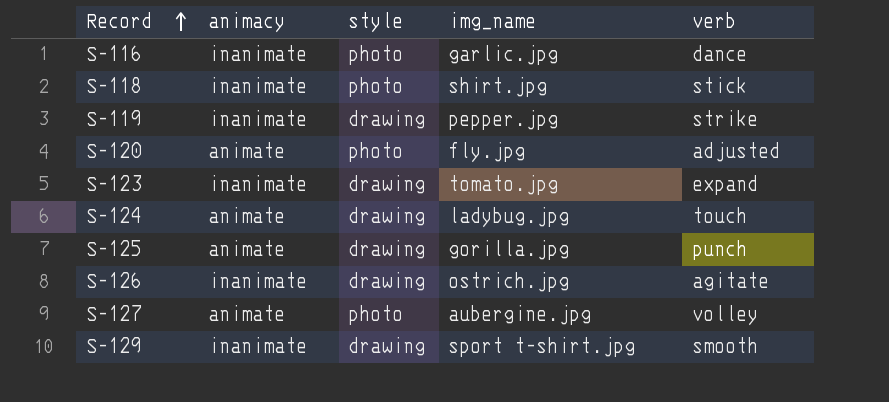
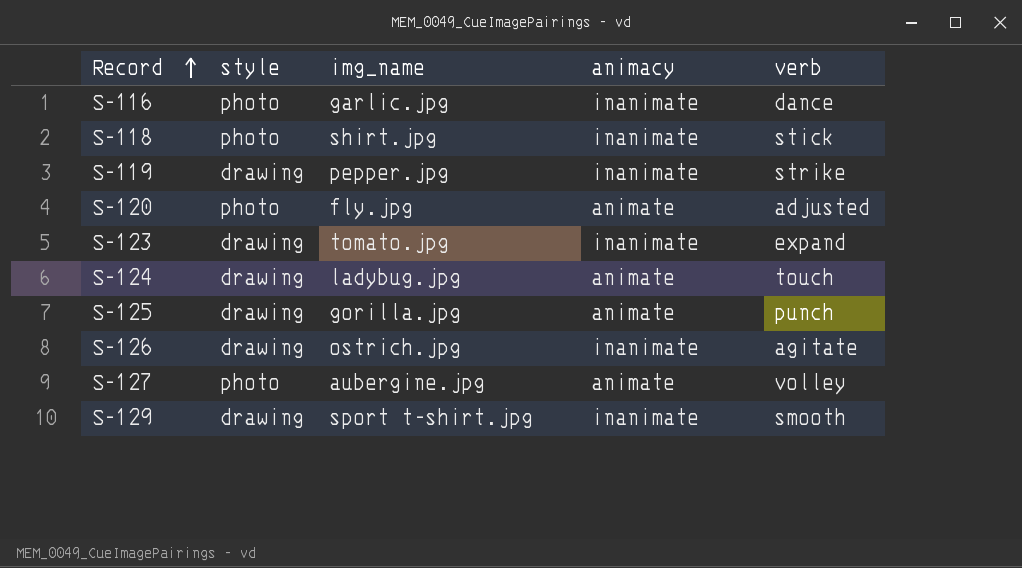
column animacy | position: 2 -> 4

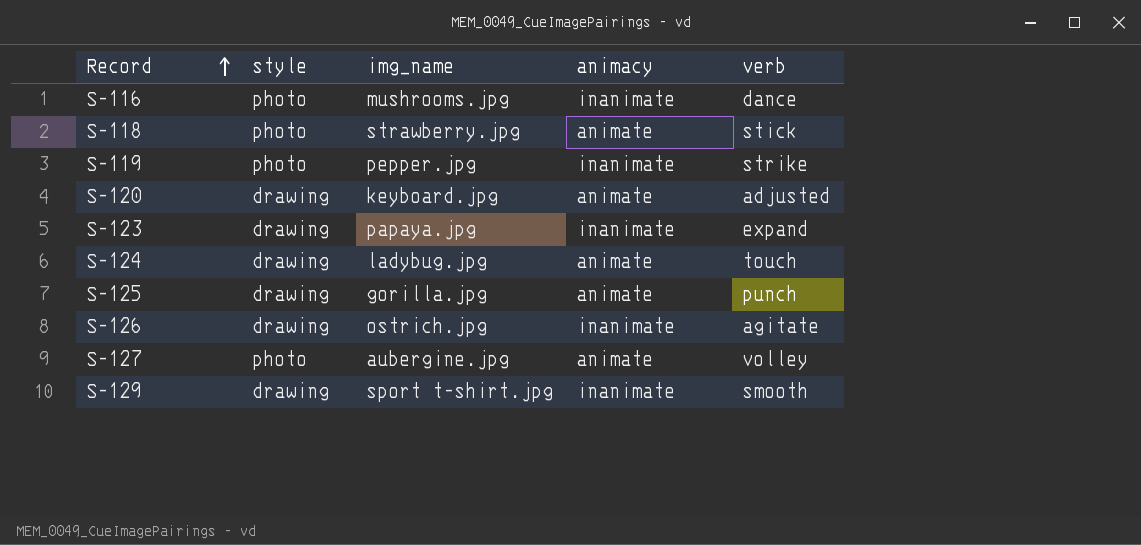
S-116 | img_name: garlic.jpg -> mushrooms.jpg
S-118 | img_name: shirt.jpg -> strawberry.jpg
S-118 | animacy: inanimate -> animate
S-119 | style: drawing -> photo
S-120 | style: photo -> drawing
S-120 | img_name: fly.jpg -> keyboard.jpg
S-123 | img_name: tomato.jpg -> papaya.jpg

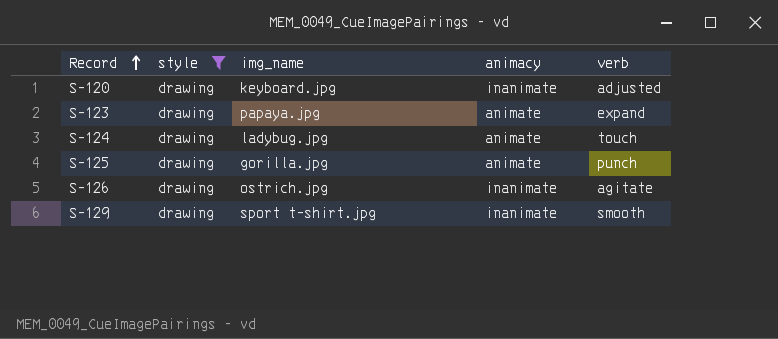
filter: none -> style = drawing
S-120 | animacy: animate -> inanimate
S-123 | animacy: inanimate -> animate

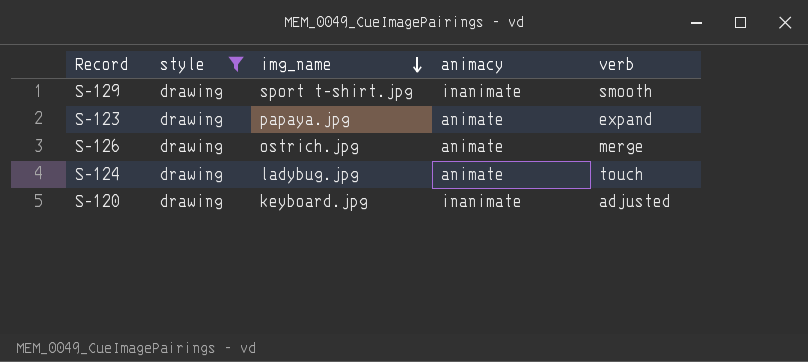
row order: Record ascending -> img_name descending
row S-125: drawing | gorilla.jpg | animate | punch -> none
S-126 | animacy: inanimate -> animate
S-126 | verb: agitate -> merge

